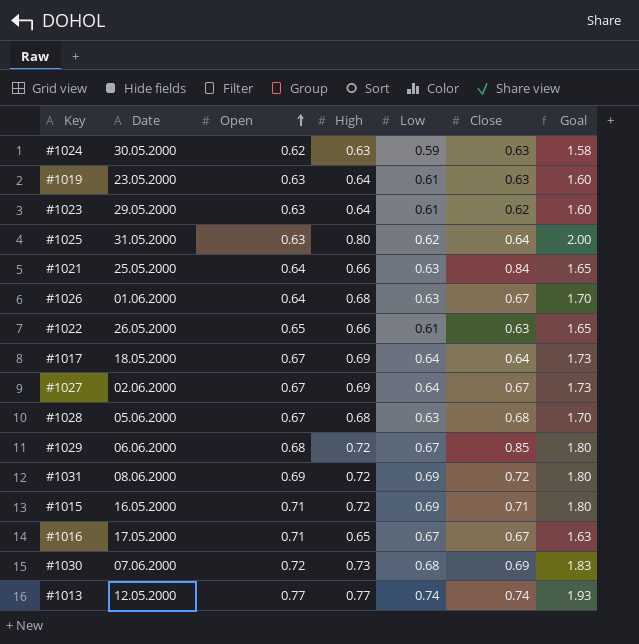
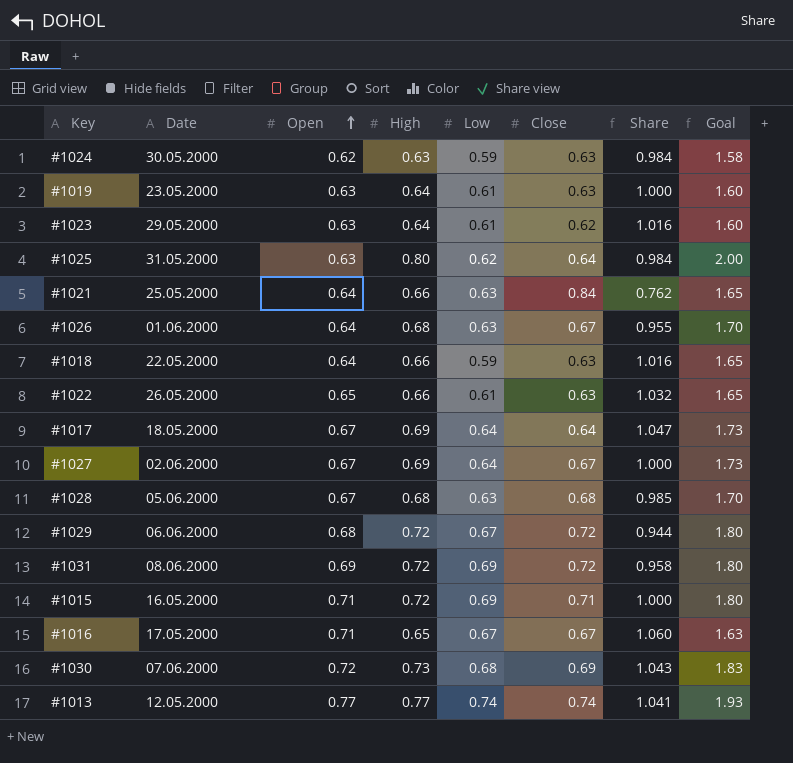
column Share | formula: none -> [Open] / [Close]
row #1018: none -> 22.05.2000 | 0.64 | 0.66 | 0.59 | 0.63 | 1.016 | 1.65
#1029 | Close: 0.85 -> 0.72

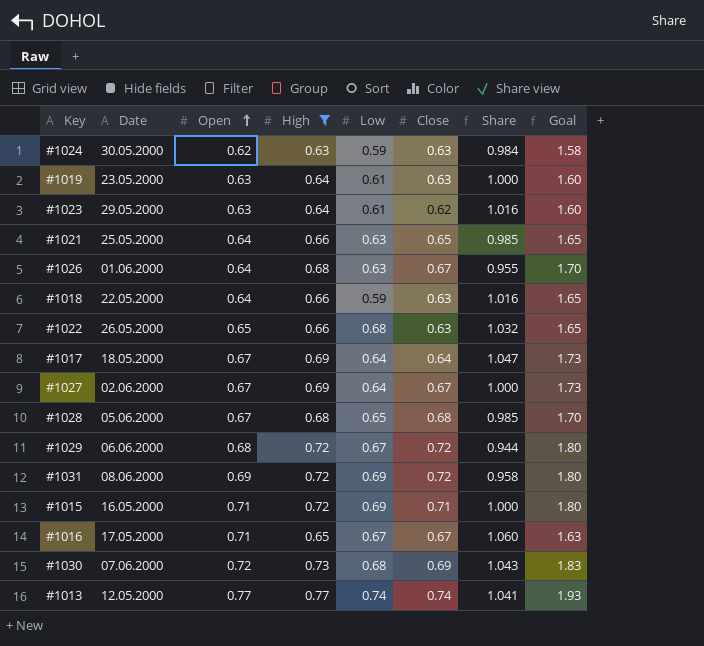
filter: none -> High != 0.80
#1021 | Close: 0.84 -> 0.65
#1021 | Share: 0.762 -> 0.985
#1022 | Low: 0.61 -> 0.68
#1028 | Low: 0.63 -> 0.65

